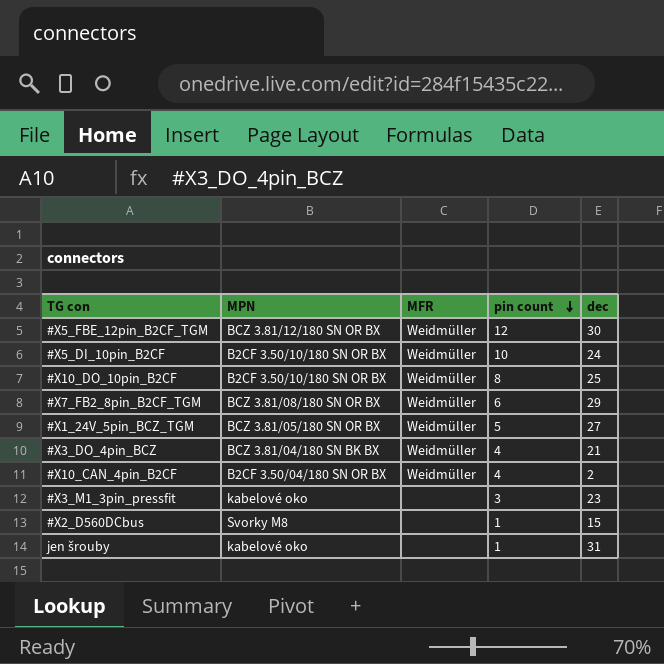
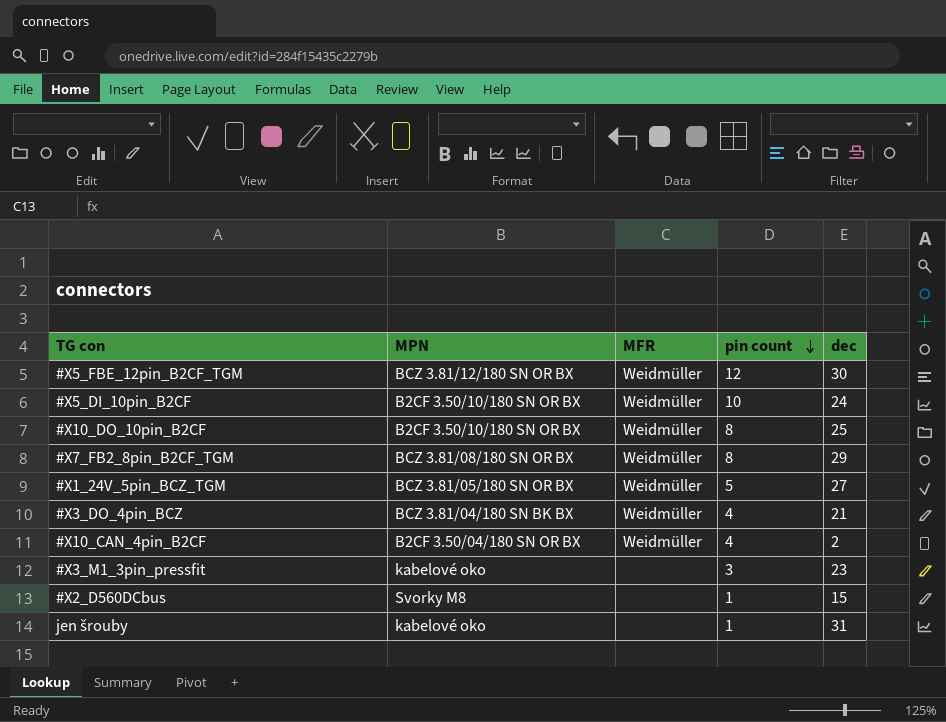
#X7_FB2_8pin_B2CF_TGM | pin count: 6 -> 8

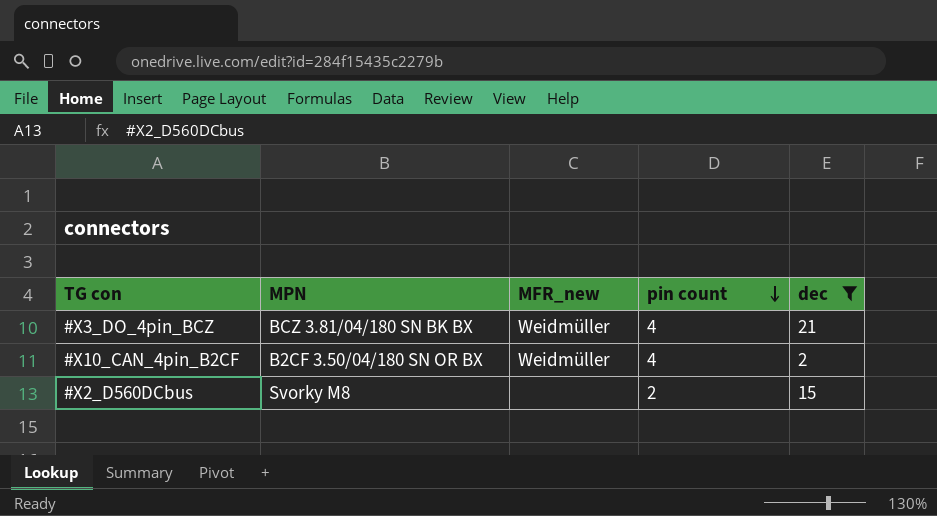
filter: none -> dec <= 21
column name: MFR -> MFR_new
#X2_D560DCbus | pin count: 1 -> 2

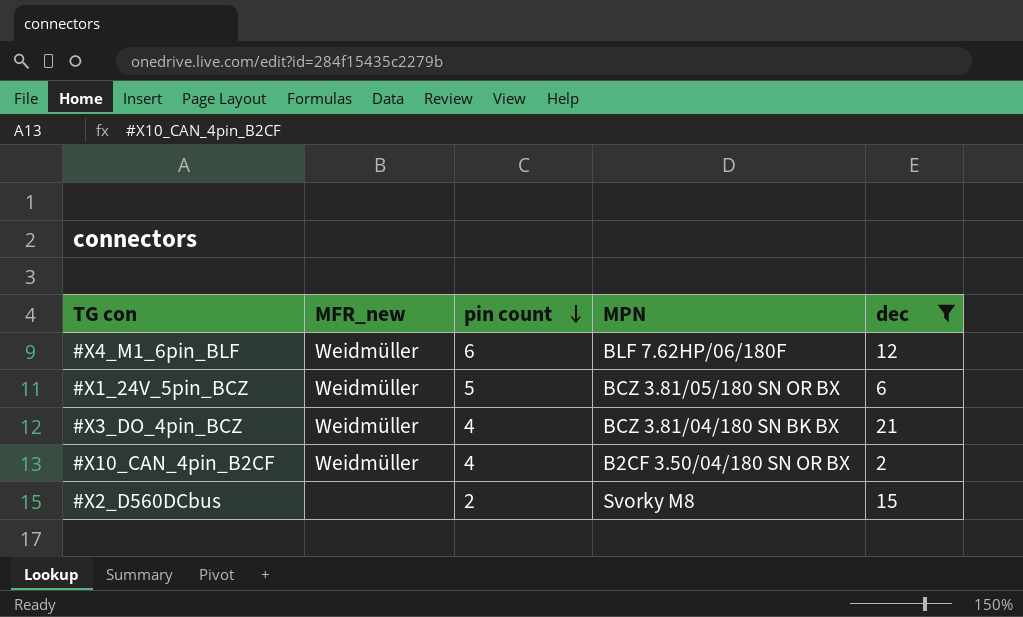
column MPN | position: 2 -> 4
row #X4_M1_6pin_BLF: none -> Weidmüller | 6 | BLF 7.62HP/06/180F | 12
row #X1_24V_5pin_BCZ: none -> Weidmüller | 5 | BCZ 3.81/05/180 SN OR BX | 6

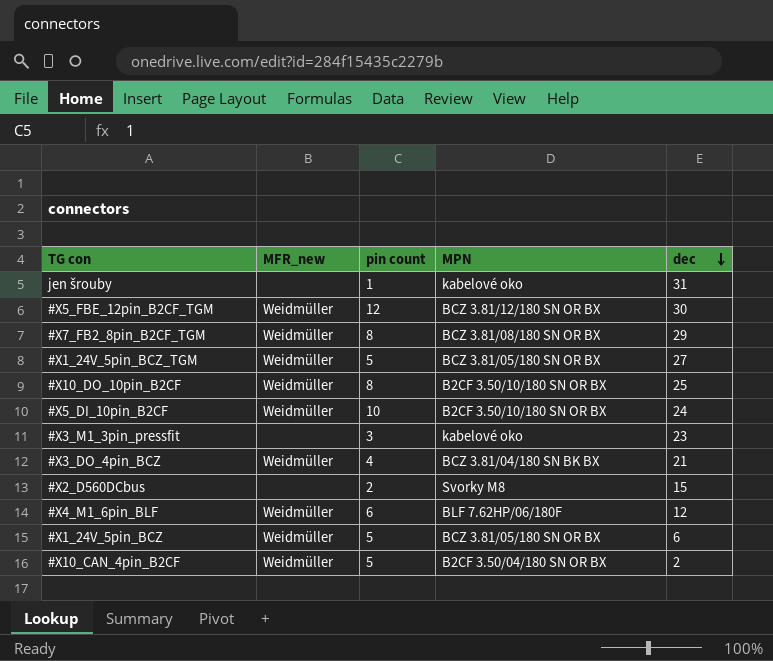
filter: dec <= 21 -> none
row order: pin count descending -> dec descending
#X10_CAN_4pin_B2CF | pin count: 4 -> 5

